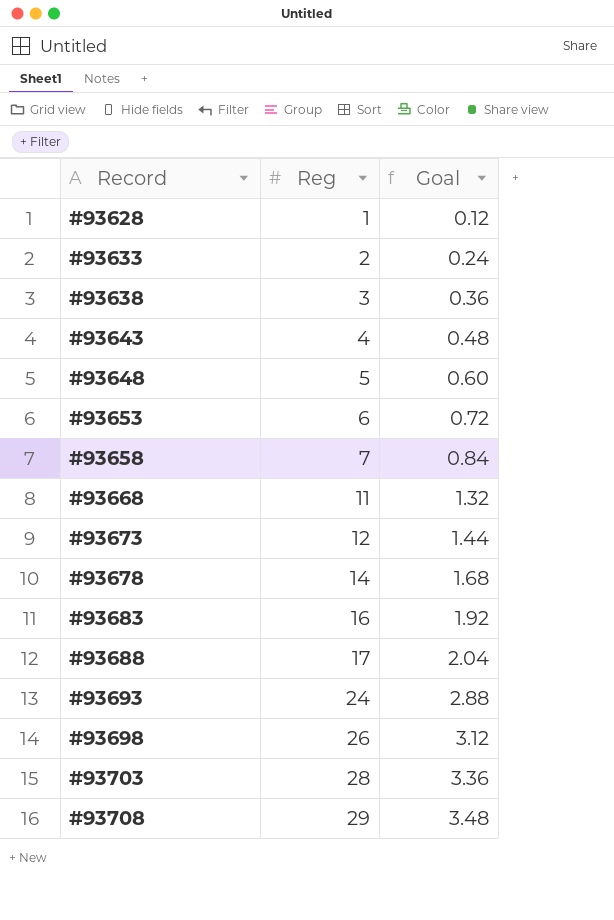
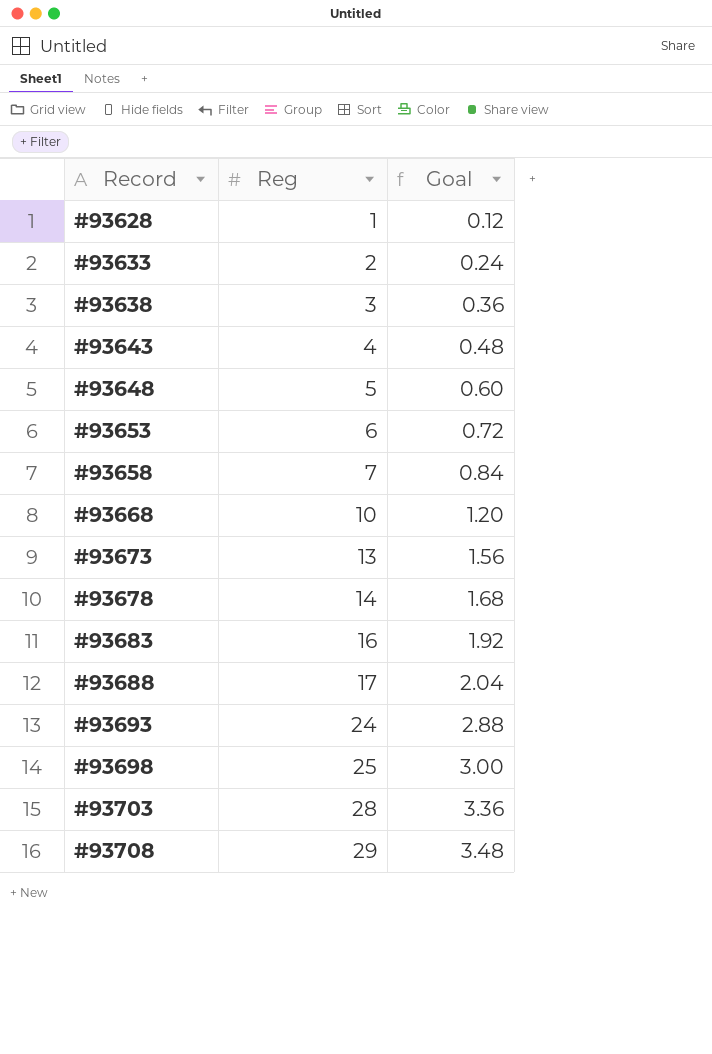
#93668 | Reg: 11 -> 10
#93668 | Goal: 1.32 -> 1.20
#93673 | Reg: 12 -> 13
#93673 | Goal: 1.44 -> 1.56
#93698 | Reg: 26 -> 25
#93698 | Goal: 3.12 -> 3.00

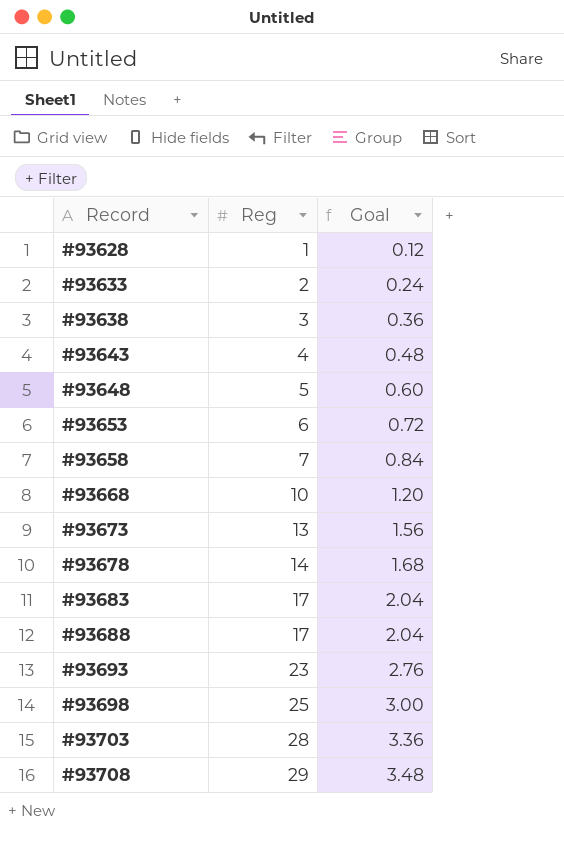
#93683 | Reg: 16 -> 17
#93683 | Goal: 1.92 -> 2.04
#93693 | Reg: 24 -> 23
#93693 | Goal: 2.88 -> 2.76

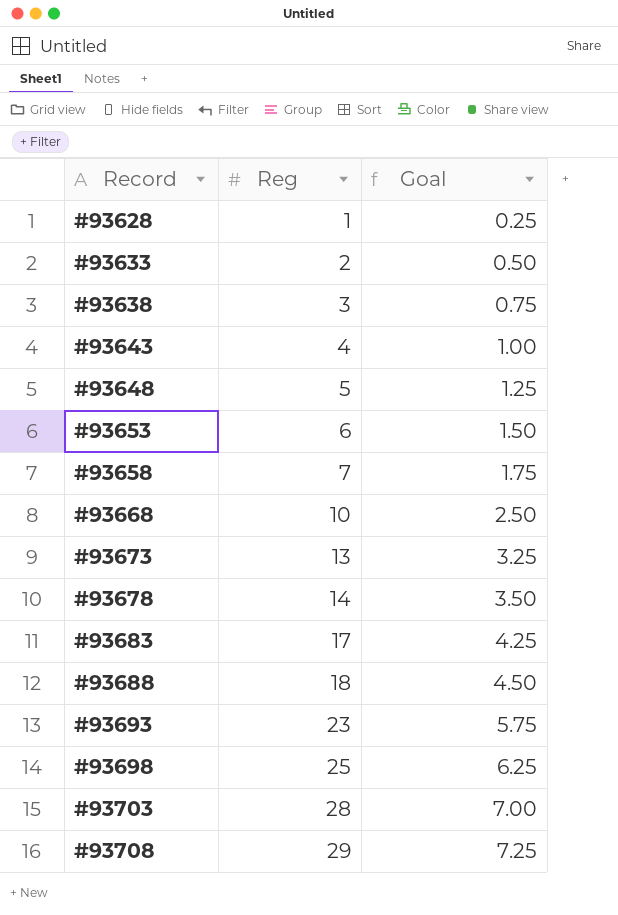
column Goal | formula: [Reg] * 0.12 -> [Reg] * 0.25
#93688 | Reg: 17 -> 18

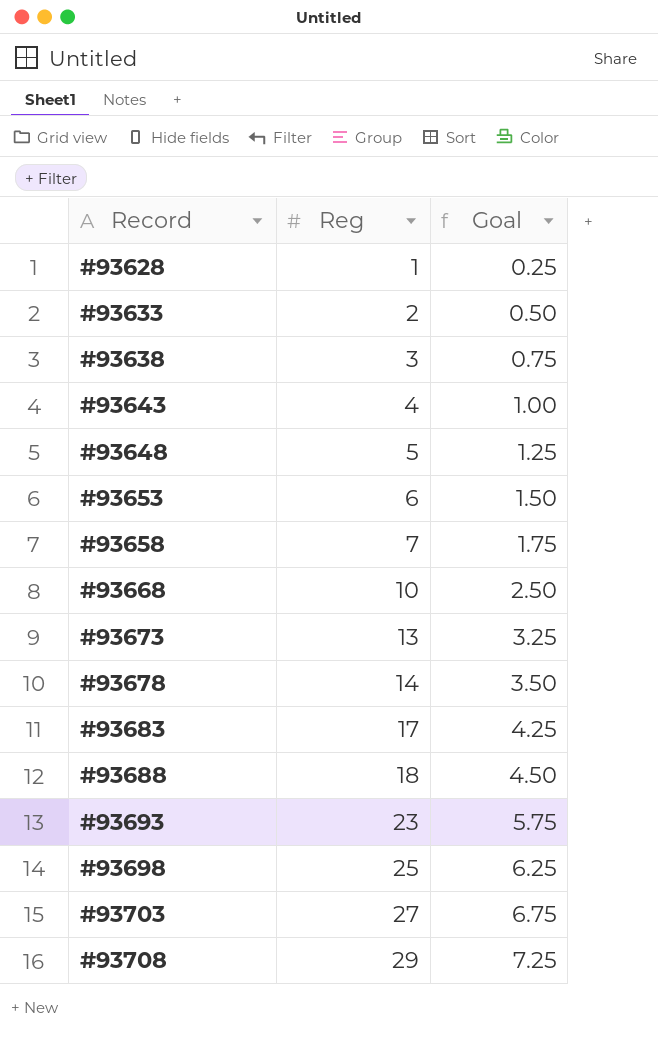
#93703 | Reg: 28 -> 27
#93703 | Goal: 7.00 -> 6.75

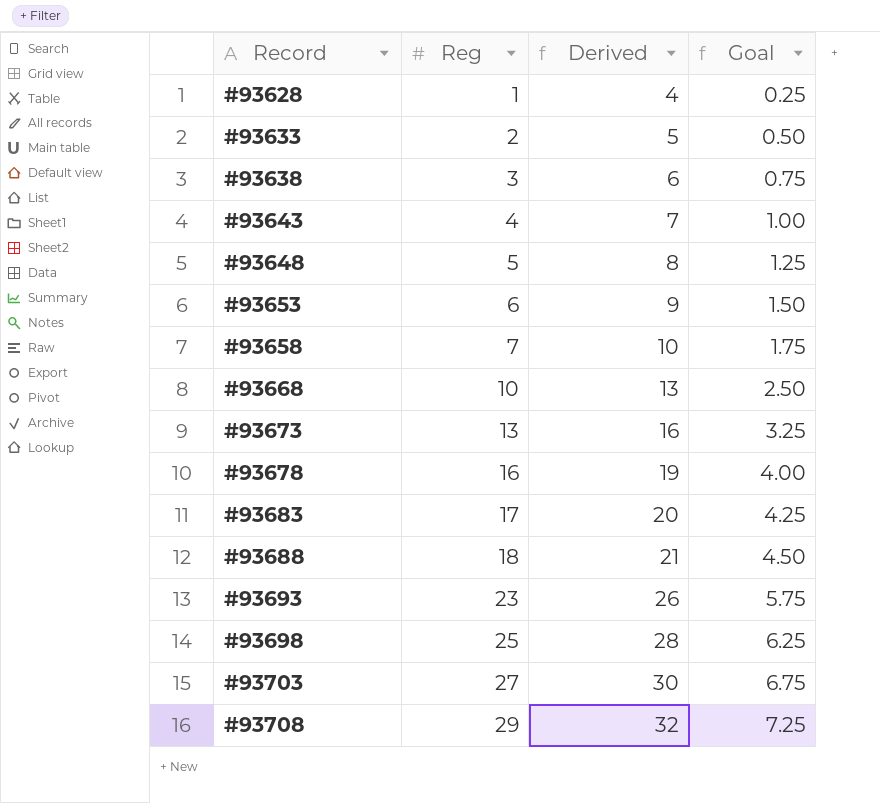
column Derived | formula: none -> [Reg] + 3
#93678 | Reg: 14 -> 16
#93678 | Goal: 3.50 -> 4.00

